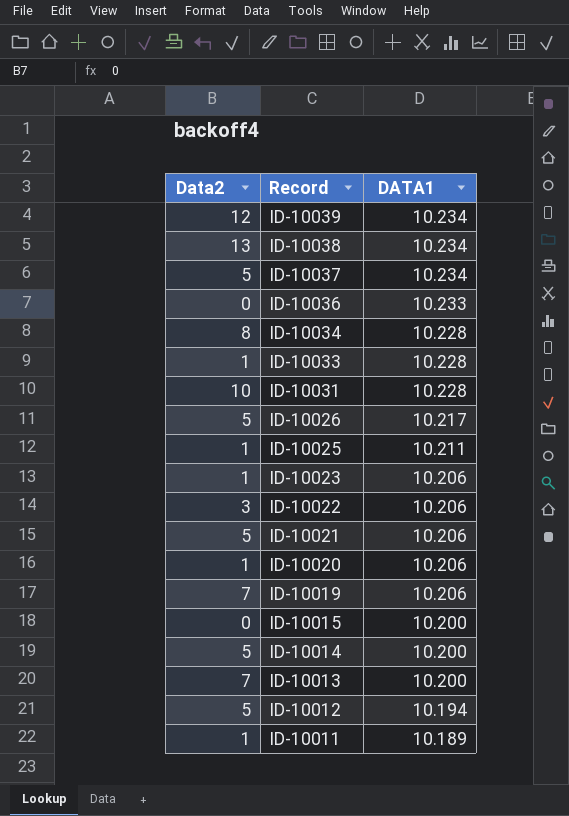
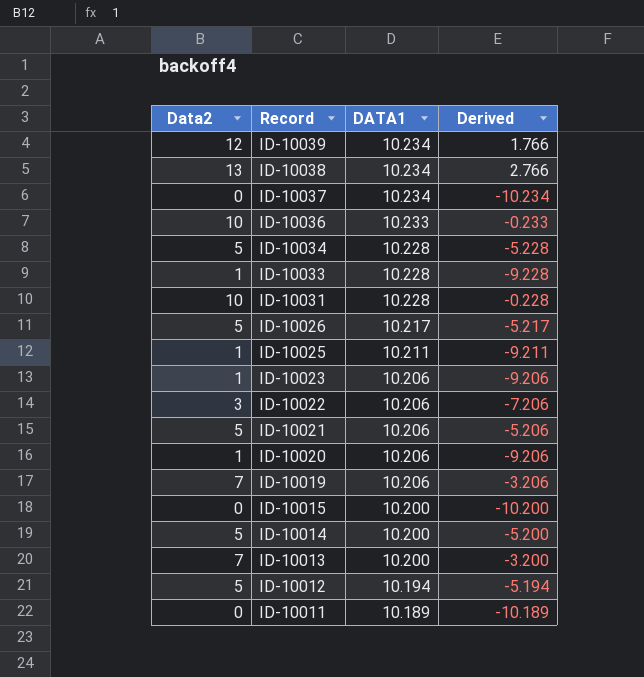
column Derived | formula: none -> [Data2] - [DATA1]
ID-10037 | Data2: 5 -> 0
ID-10036 | Data2: 0 -> 10
ID-10034 | Data2: 8 -> 5
ID-10011 | Data2: 1 -> 0

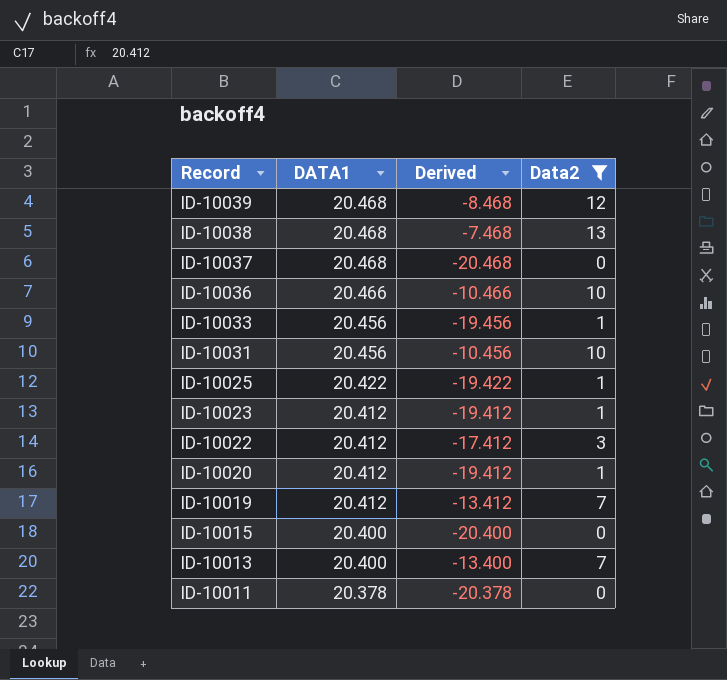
filter: none -> Data2 != 5
column Data2 | position: 1 -> 4
ID-10039 | DATA1: 10.234 -> 20.468
ID-10039 | Derived: 1.766 -> -8.468
ID-10038 | DATA1: 10.234 -> 20.468
ID-10038 | Derived: 2.766 -> -7.468
ID-10037 | DATA1: 10.234 -> 20.468
ID-10037 | Derived: -10.234 -> -20.468
ID-10036 | DATA1: 10.233 -> 20.466
ID-10036 | Derived: -0.233 -> -10.466
ID-10033 | DATA1: 10.228 -> 20.456
ID-10033 | Derived: -9.228 -> -19.456
ID-10031 | DATA1: 10.228 -> 20.456
ID-10031 | Derived: -0.228 -> -10.456
ID-10025 | DATA1: 10.211 -> 20.422
ID-10025 | Derived: -9.211 -> -19.422
ID-10023 | DATA1: 10.206 -> 20.412
ID-10023 | Derived: -9.206 -> -19.412
ID-10022 | DATA1: 10.206 -> 20.412
ID-10022 | Derived: -7.206 -> -17.412
ID-10020 | DATA1: 10.206 -> 20.412
ID-10020 | Derived: -9.206 -> -19.412
ID-10019 | DATA1: 10.206 -> 20.412
ID-10019 | Derived: -3.206 -> -13.412
ID-10015 | DATA1: 10.200 -> 20.400
ID-10015 | Derived: -10.200 -> -20.400
ID-10013 | DATA1: 10.200 -> 20.400
ID-10013 | Derived: -3.200 -> -13.400
ID-10011 | DATA1: 10.189 -> 20.378
ID-10011 | Derived: -10.189 -> -20.378

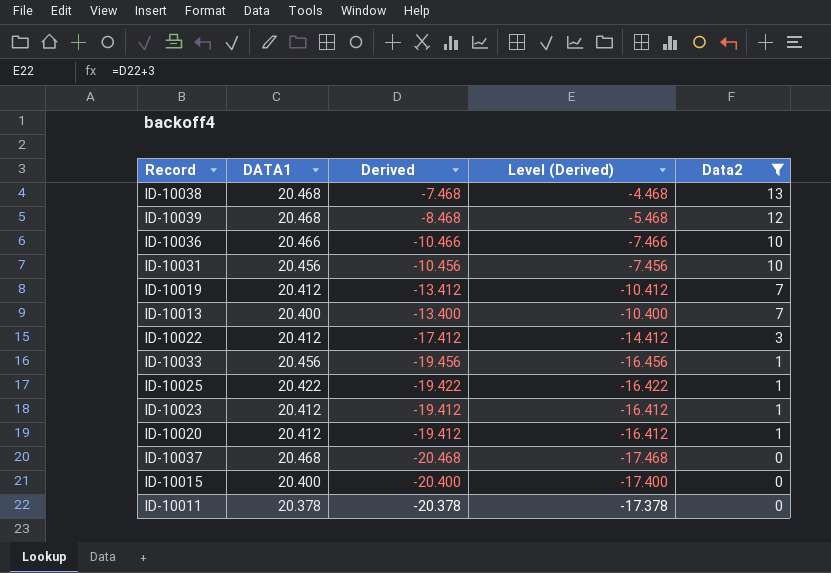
row order: Record descending -> Data2 descending
column Level (Derived) | formula: none -> [Derived] + 3

